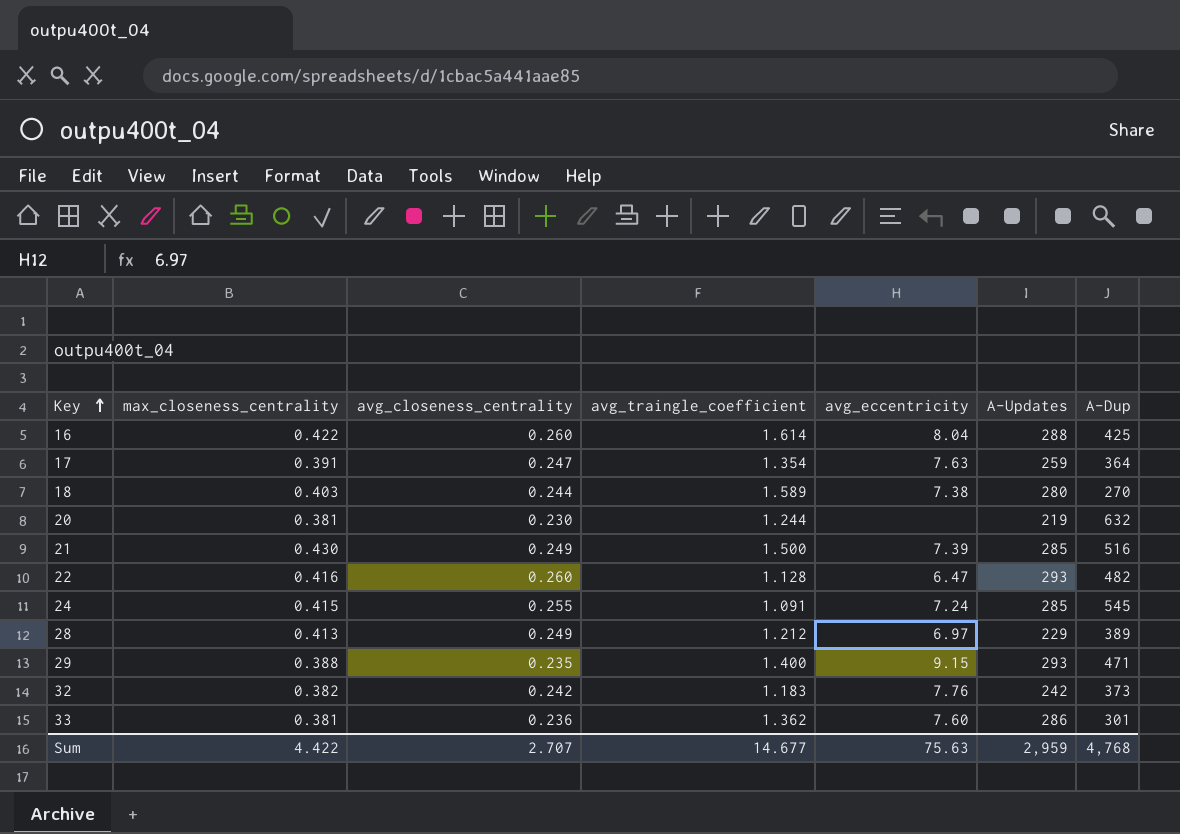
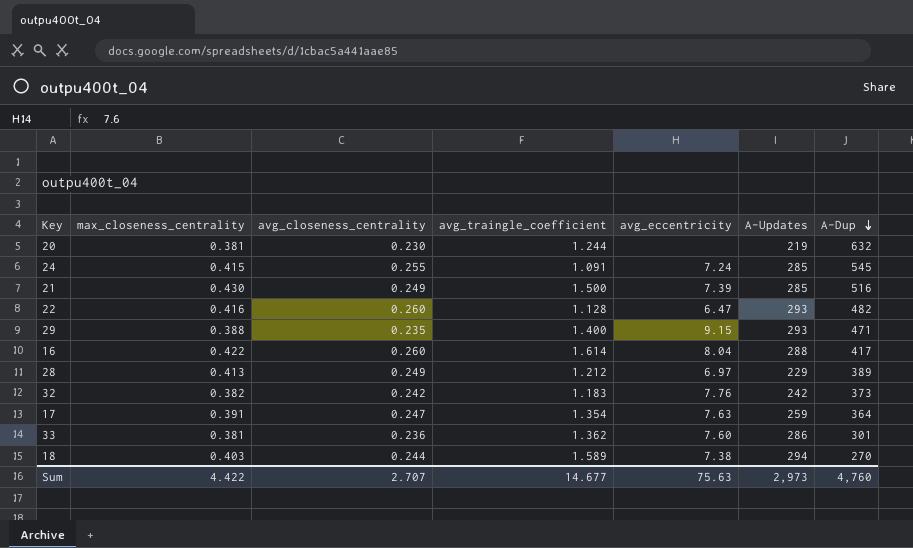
row order: Key ascending -> A-Dup descending
16 | A-Dup: 425 -> 417
18 | A-Updates: 280 -> 294
Sum | A-Updates: 2,959 -> 2,973
Sum | A-Dup: 4,768 -> 4,760

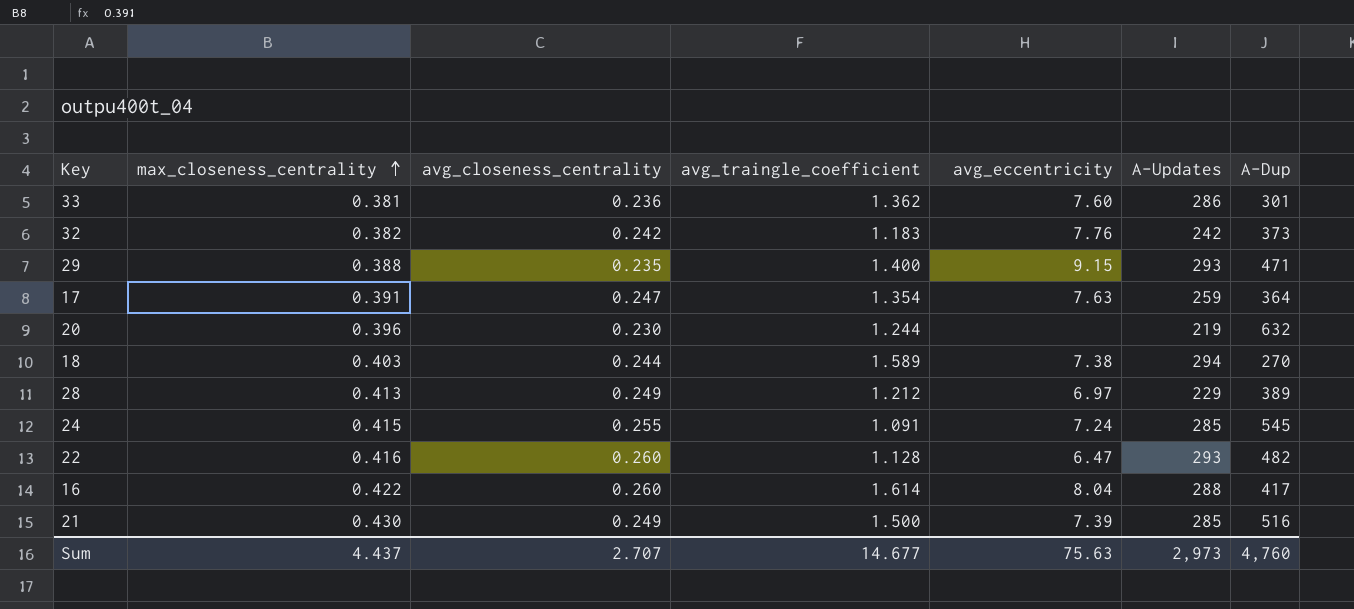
row order: A-Dup descending -> max_closeness_centrality ascending
20 | max_closeness_centrality: 0.381 -> 0.396
Sum | max_closeness_centrality: 4.422 -> 4.437

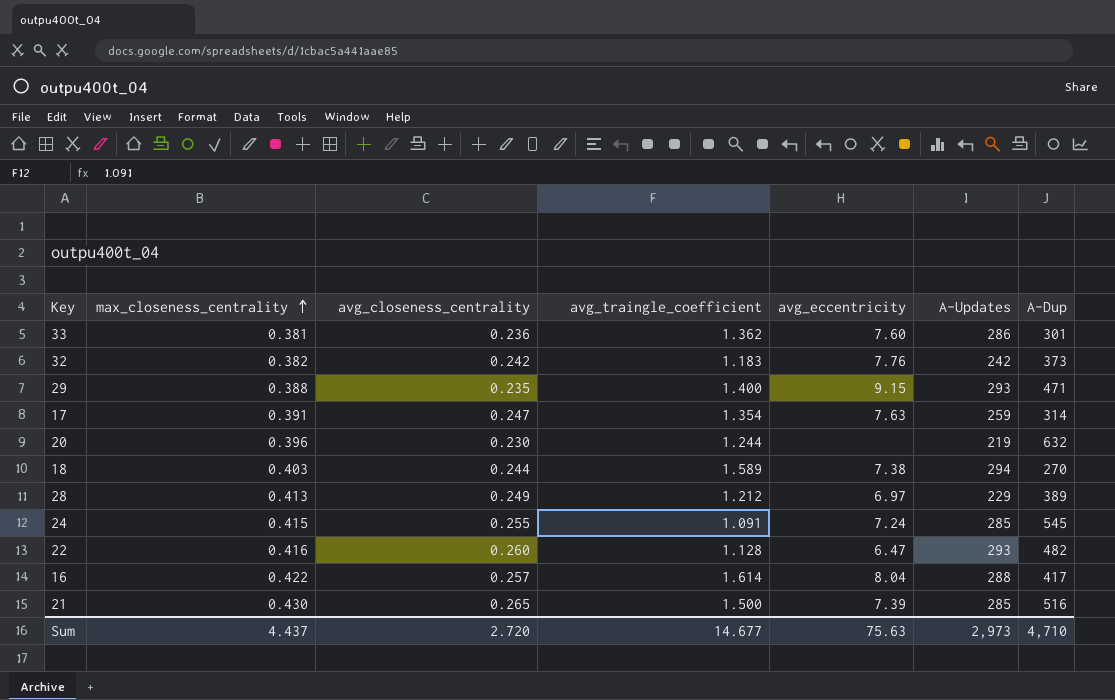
17 | A-Dup: 364 -> 314
16 | avg_closeness_centrality: 0.260 -> 0.257
21 | avg_closeness_centrality: 0.249 -> 0.265
Sum | avg_closeness_centrality: 2.707 -> 2.720
Sum | A-Dup: 4,760 -> 4,710

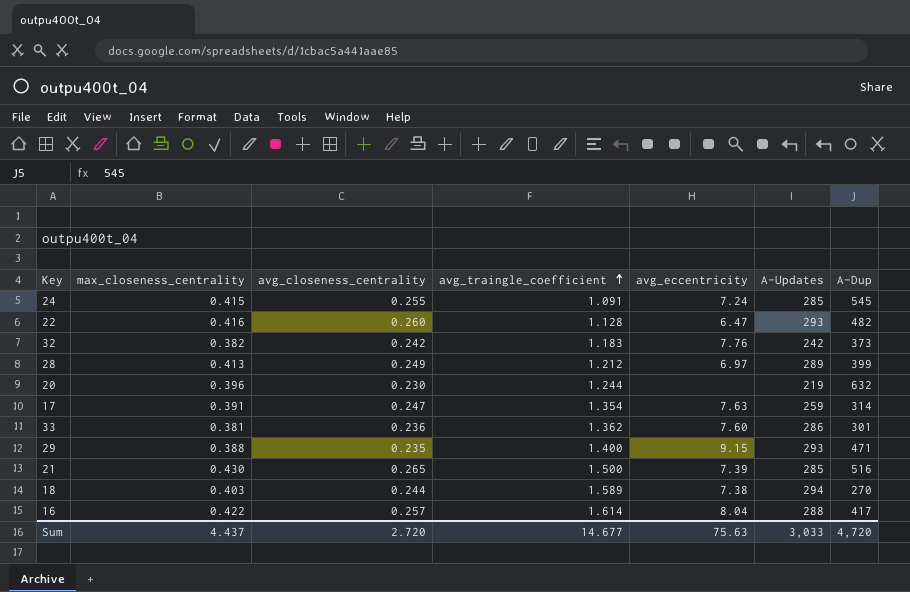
row order: max_closeness_centrality ascending -> avg_traingle_coefficient ascending
28 | A-Updates: 229 -> 289
28 | A-Dup: 389 -> 399
Sum | A-Updates: 2,973 -> 3,033
Sum | A-Dup: 4,710 -> 4,720

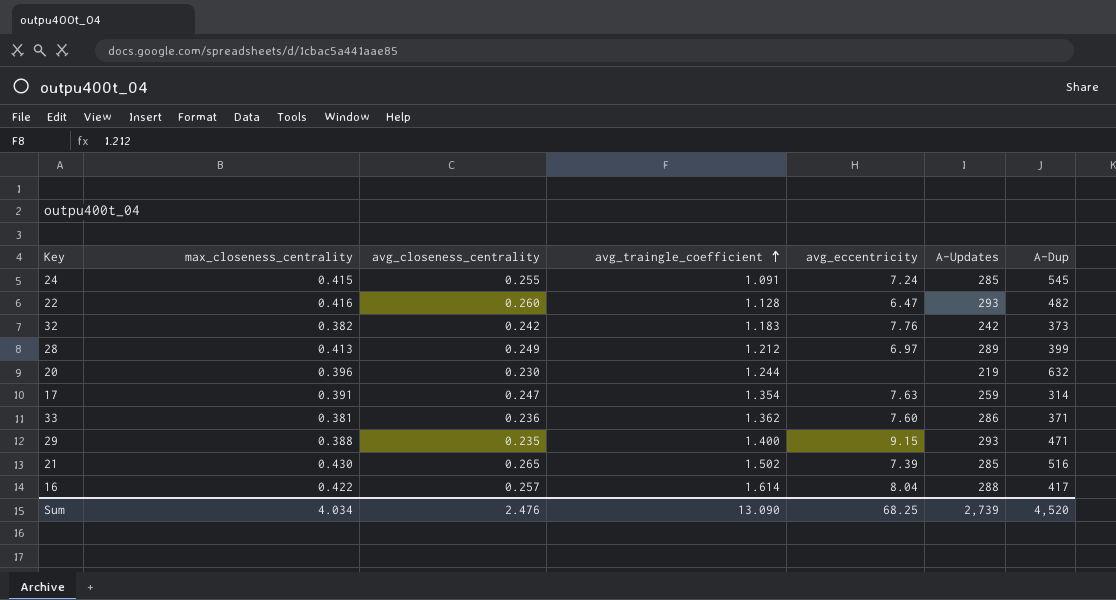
row 18: 0.403 | 0.244 | 1.589 | 7.38 | 294 | 270 -> none
33 | A-Dup: 301 -> 371
21 | avg_traingle_coefficient: 1.500 -> 1.502
Sum | max_closeness_centrality: 4.437 -> 4.034
Sum | avg_closeness_centrality: 2.720 -> 2.476
Sum | avg_traingle_coefficient: 14.677 -> 13.090
Sum | avg_eccentricity: 75.63 -> 68.25
Sum | A-Updates: 3,033 -> 2,739
Sum | A-Dup: 4,720 -> 4,520

